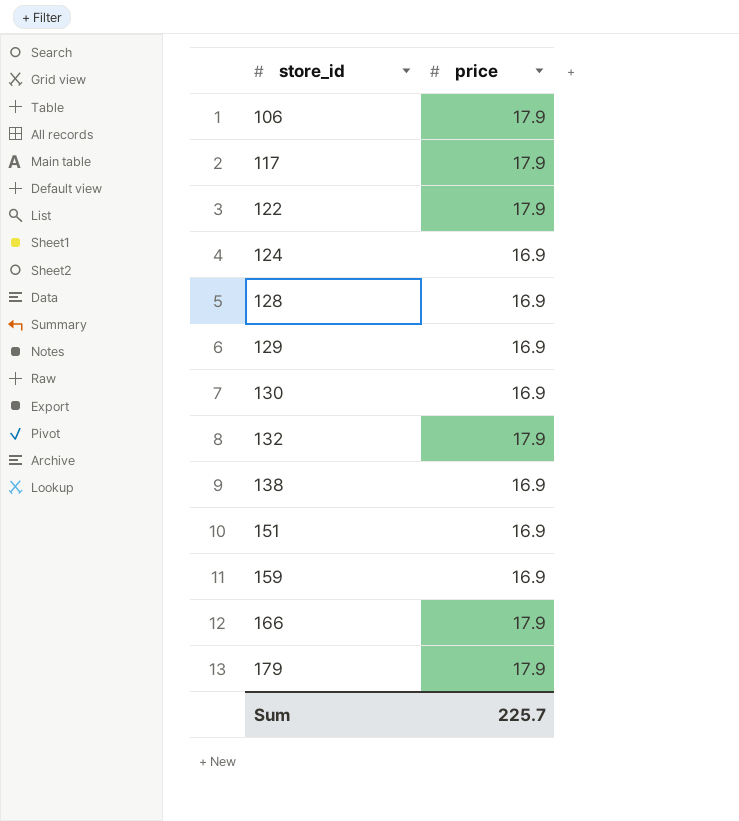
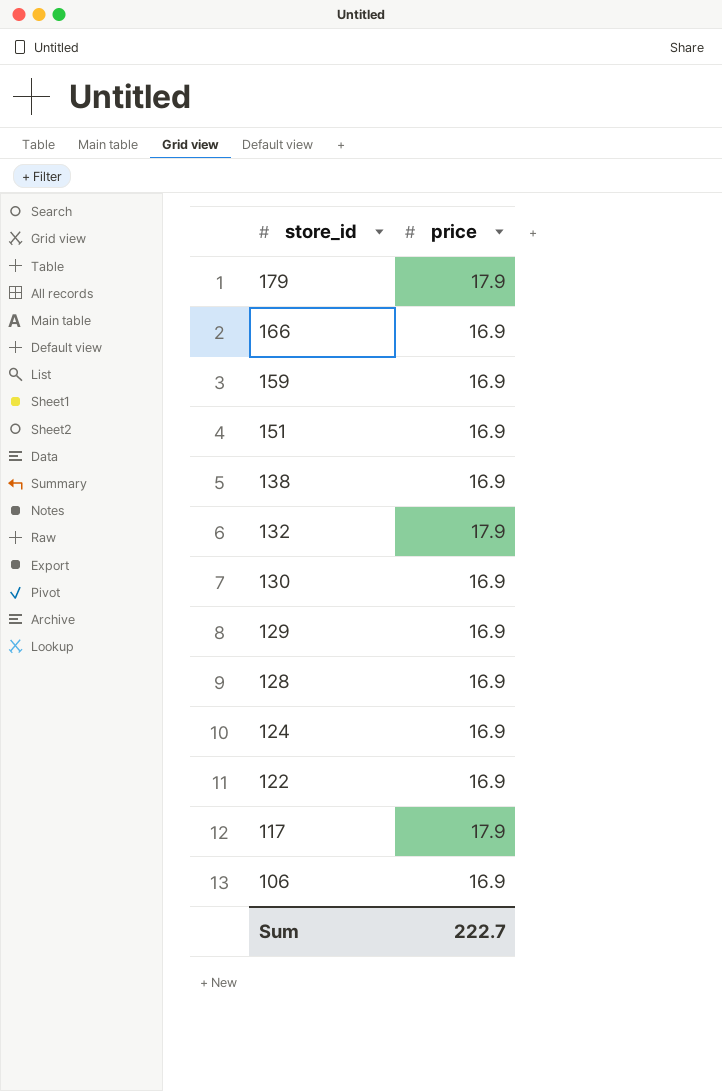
row order: store_id ascending -> store_id descending
166 | price: 17.9 -> 16.9
122 | price: 17.9 -> 16.9
106 | price: 17.9 -> 16.9
Sum | price: 225.7 -> 222.7

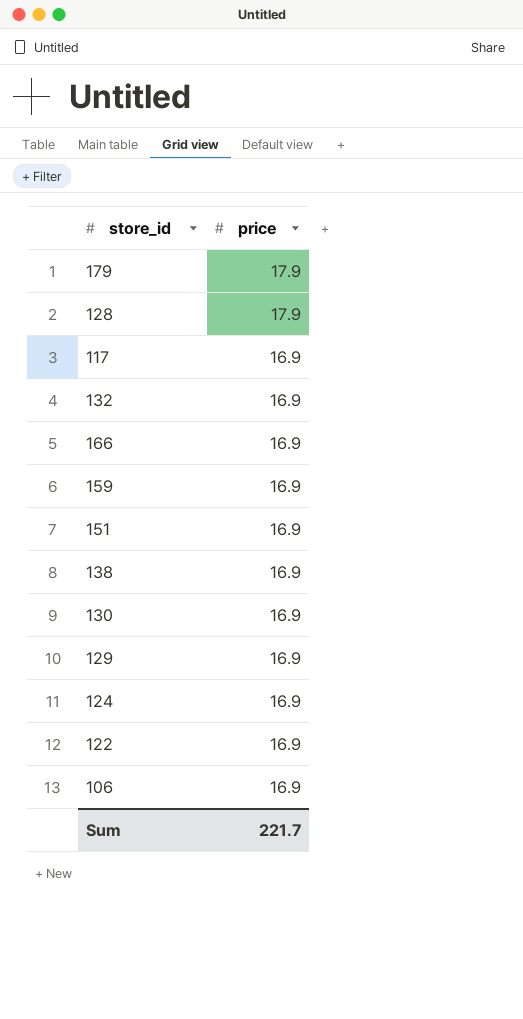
row order: store_id descending -> price descending
128 | price: 16.9 -> 17.9
117 | price: 17.9 -> 16.9
132 | price: 17.9 -> 16.9
Sum | price: 222.7 -> 221.7

